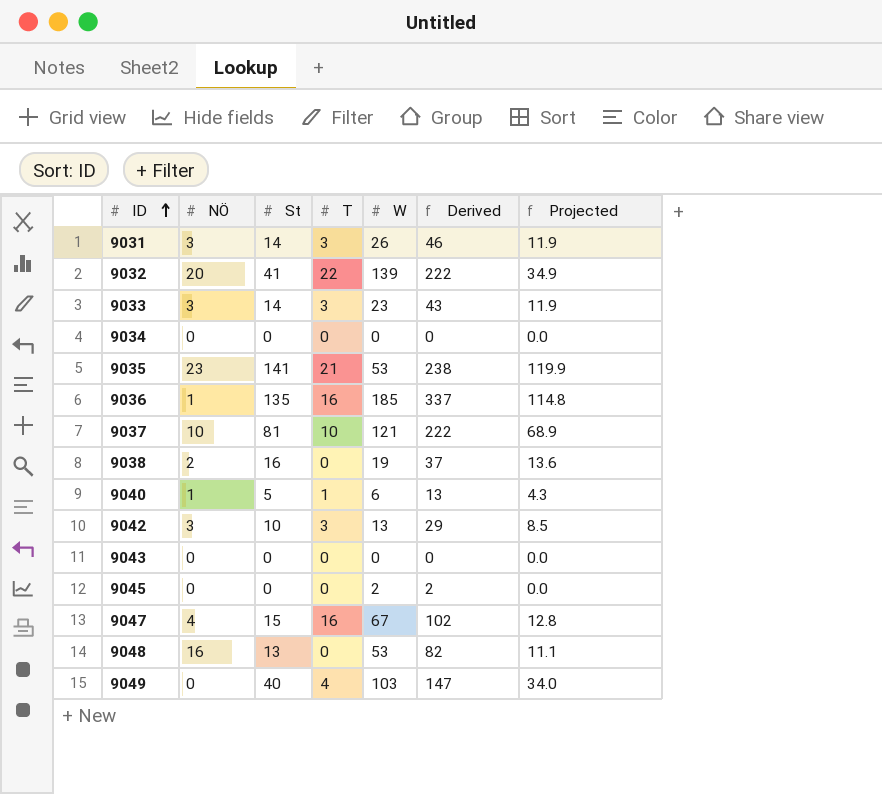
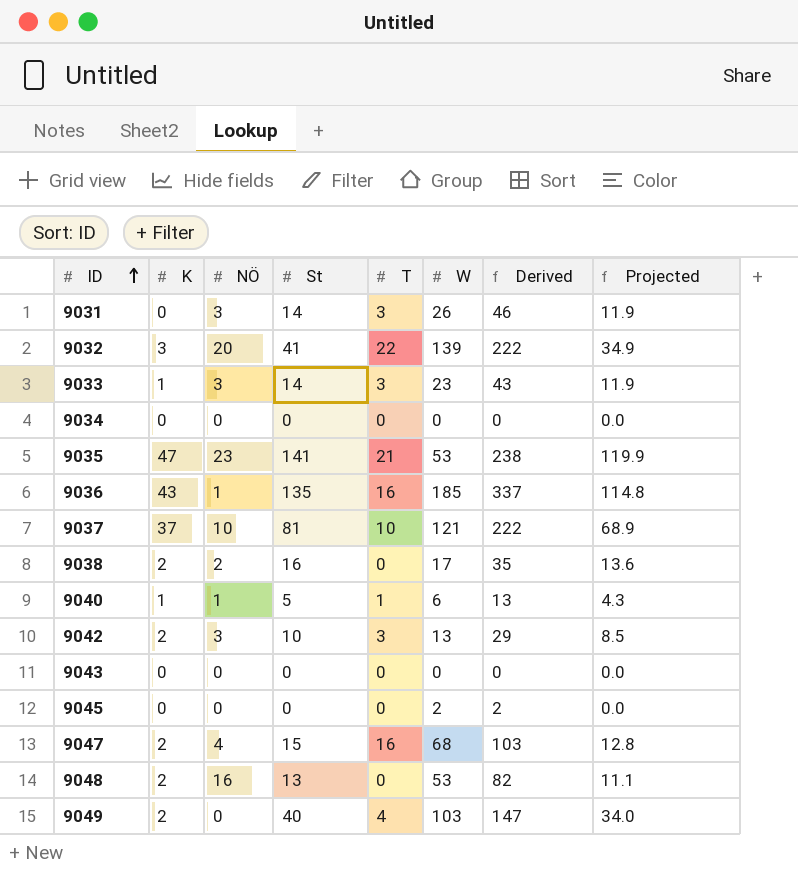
column K | position: none -> 2
9038 | W: 19 -> 17
9038 | Derived: 37 -> 35
9047 | W: 67 -> 68
9047 | Derived: 102 -> 103

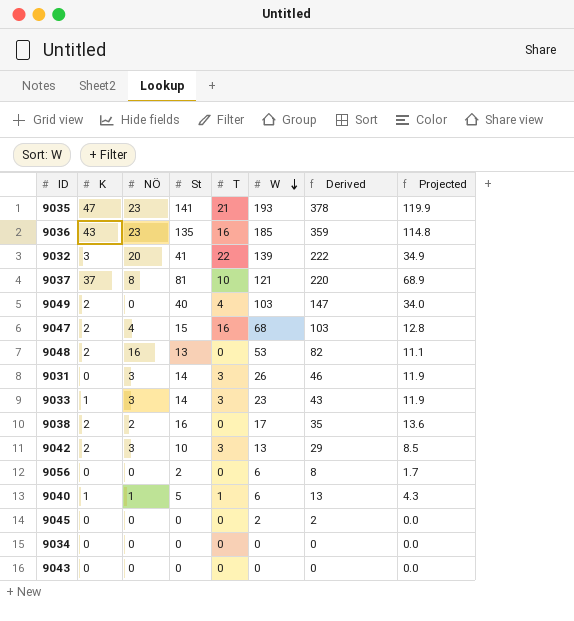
row order: ID ascending -> W descending
9035 | W: 53 -> 193
9035 | Derived: 238 -> 378
9036 | NÖ: 1 -> 23
9036 | Derived: 337 -> 359
9037 | NÖ: 10 -> 8
9037 | Derived: 222 -> 220
row 9056: none -> 0 | 0 | 2 | 0 | 6 | 8 | 1.7

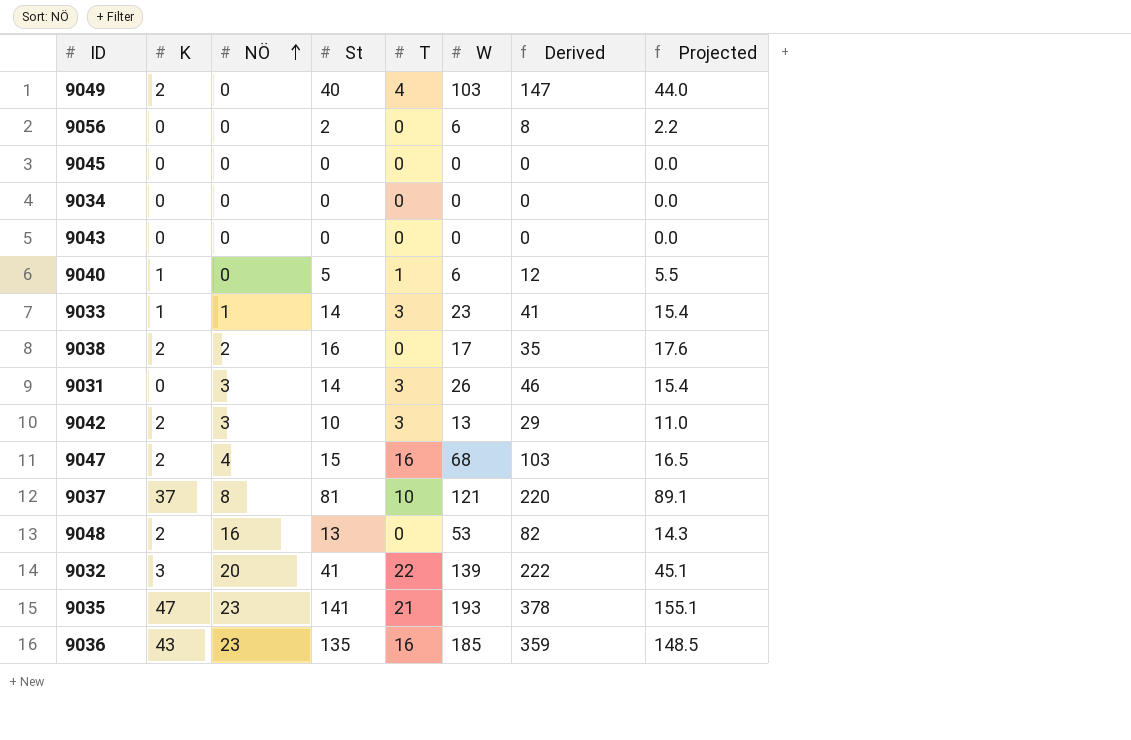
row order: W descending -> NÖ ascending
column Projected | formula: [St] * 0.85 -> [St] * 1.1
9045 | W: 2 -> 0
9045 | Derived: 2 -> 0
9040 | NÖ: 1 -> 0
9040 | Derived: 13 -> 12
9033 | NÖ: 3 -> 1
9033 | Derived: 43 -> 41

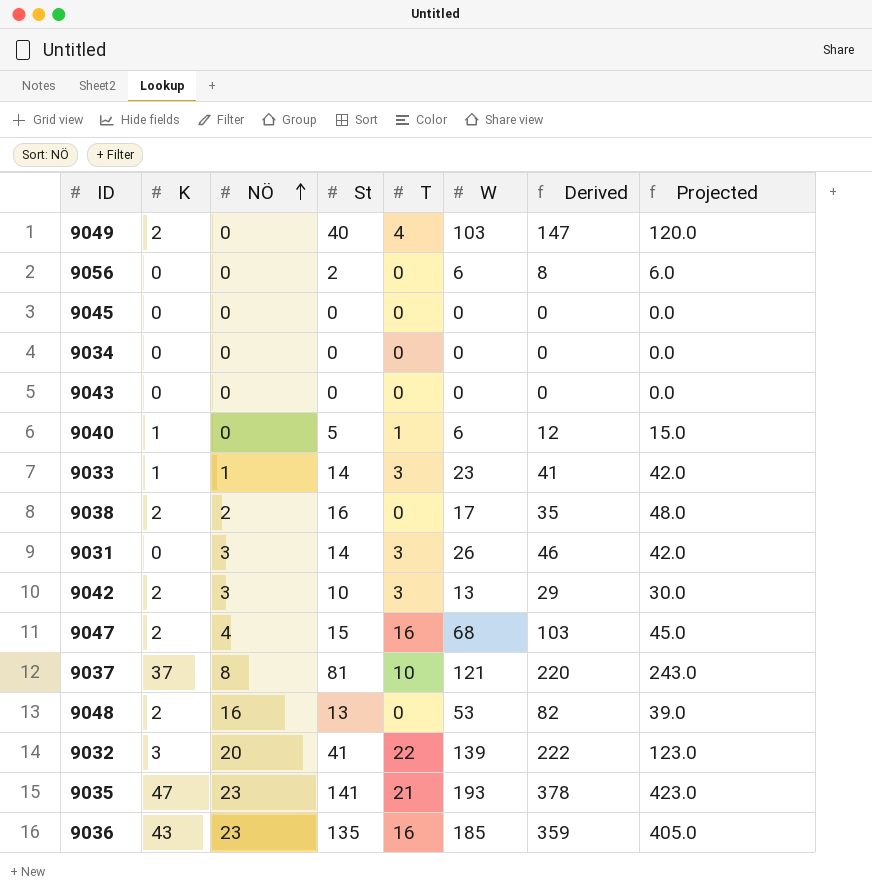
column Projected | formula: [St] * 1.1 -> [St] * 3

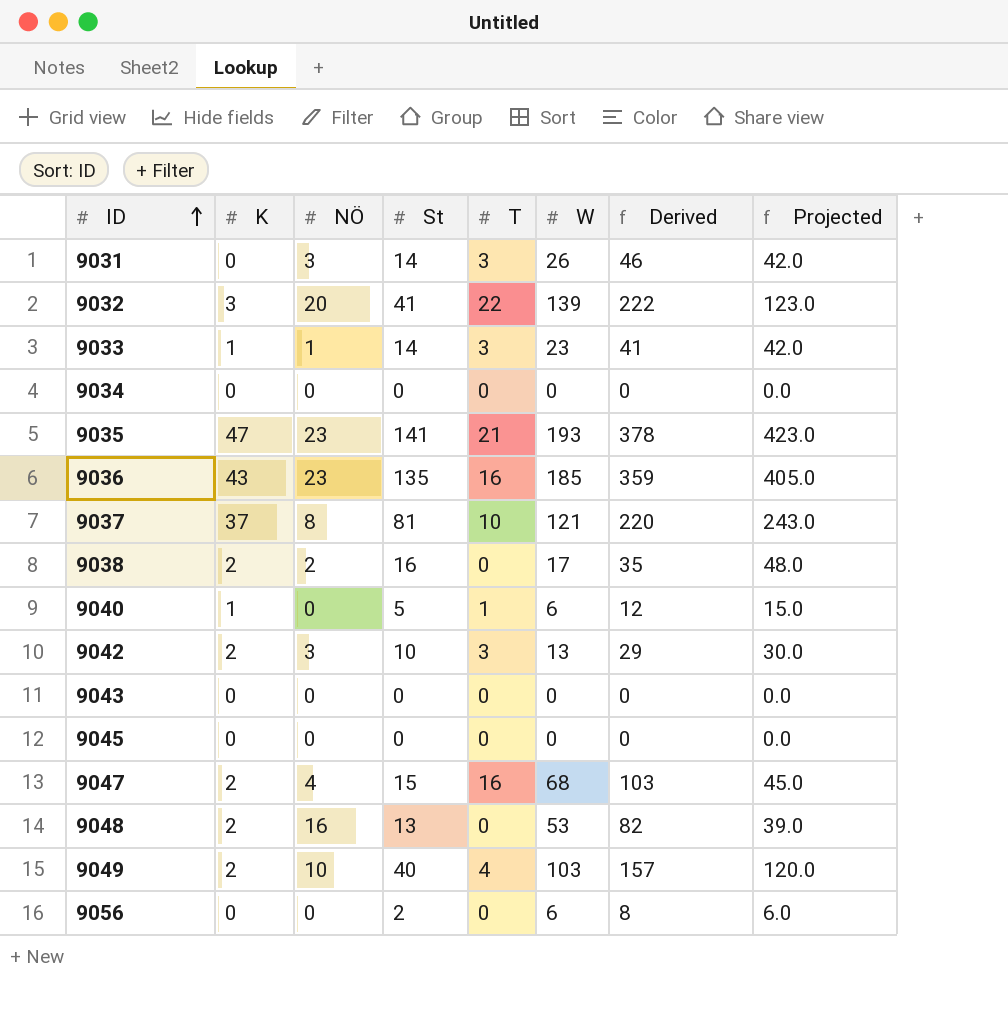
row order: NÖ ascending -> ID ascending
9049 | NÖ: 0 -> 10
9049 | Derived: 147 -> 157

